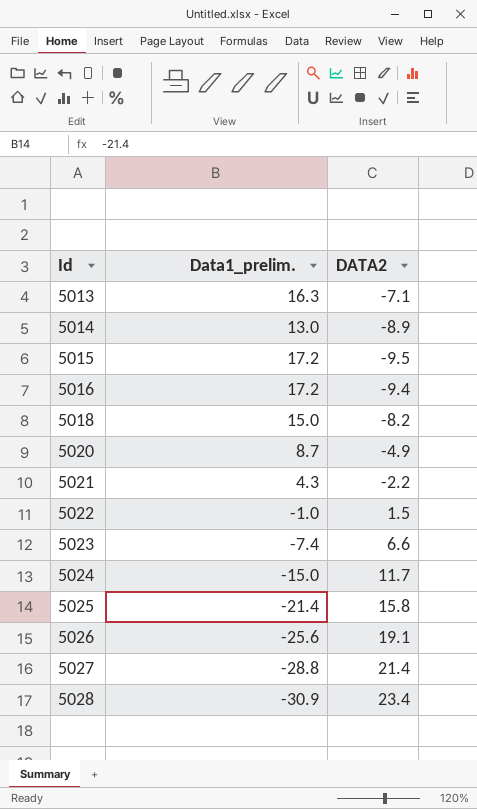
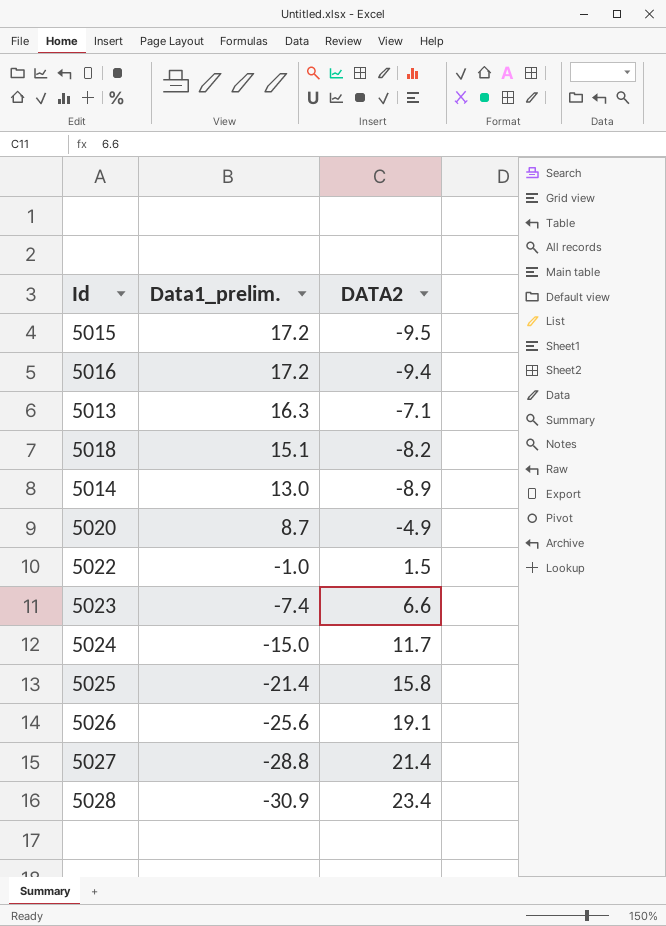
row order: Id ascending -> Data1_prelim. descending
row 5021: 4.3 | -2.2 -> none
5018 | Data1_prelim.: 15.0 -> 15.1

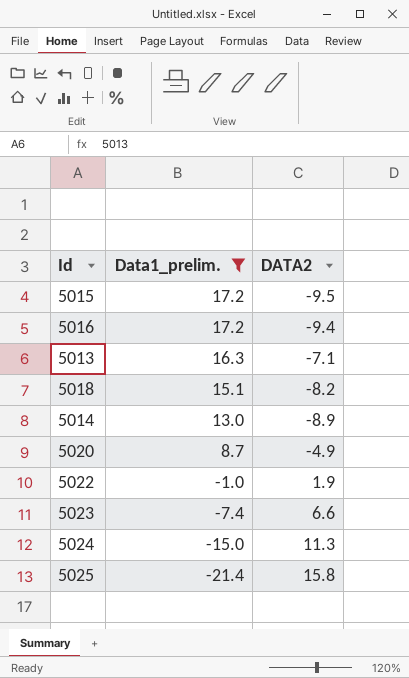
filter: none -> Data1_prelim. >= -21.4
5022 | DATA2: 1.5 -> 1.9
5024 | DATA2: 11.7 -> 11.3

